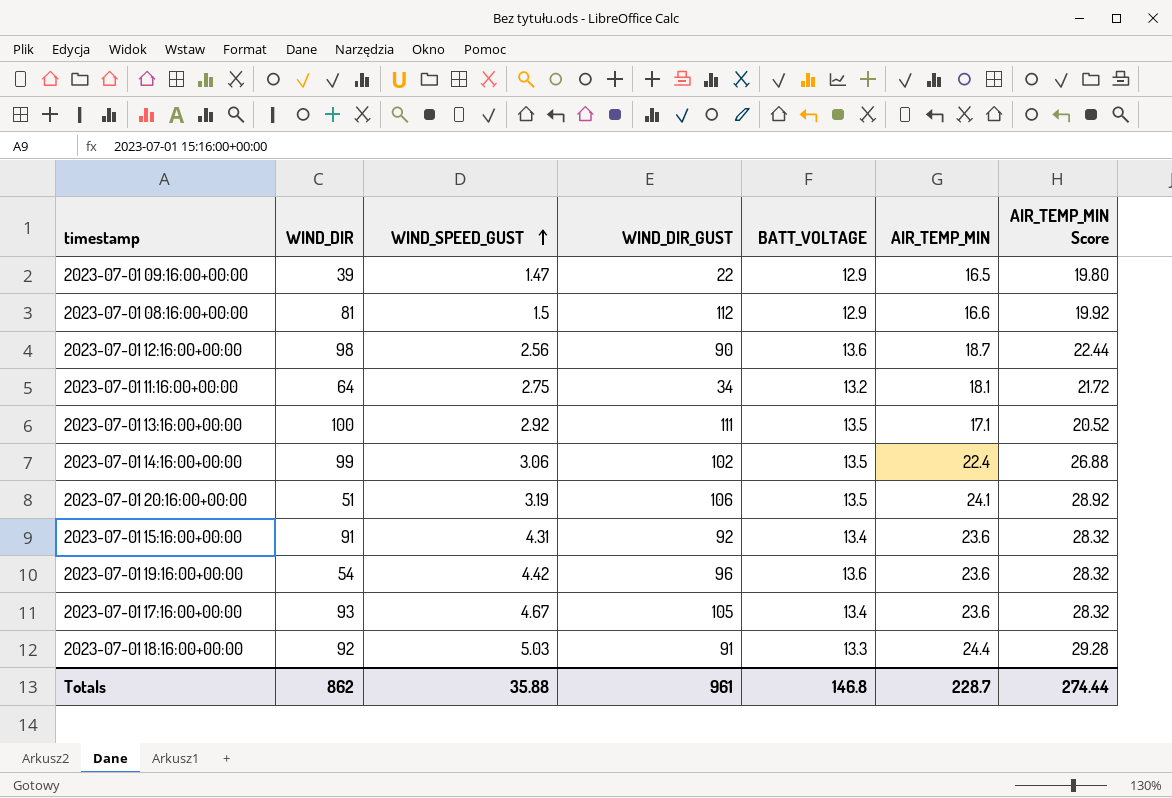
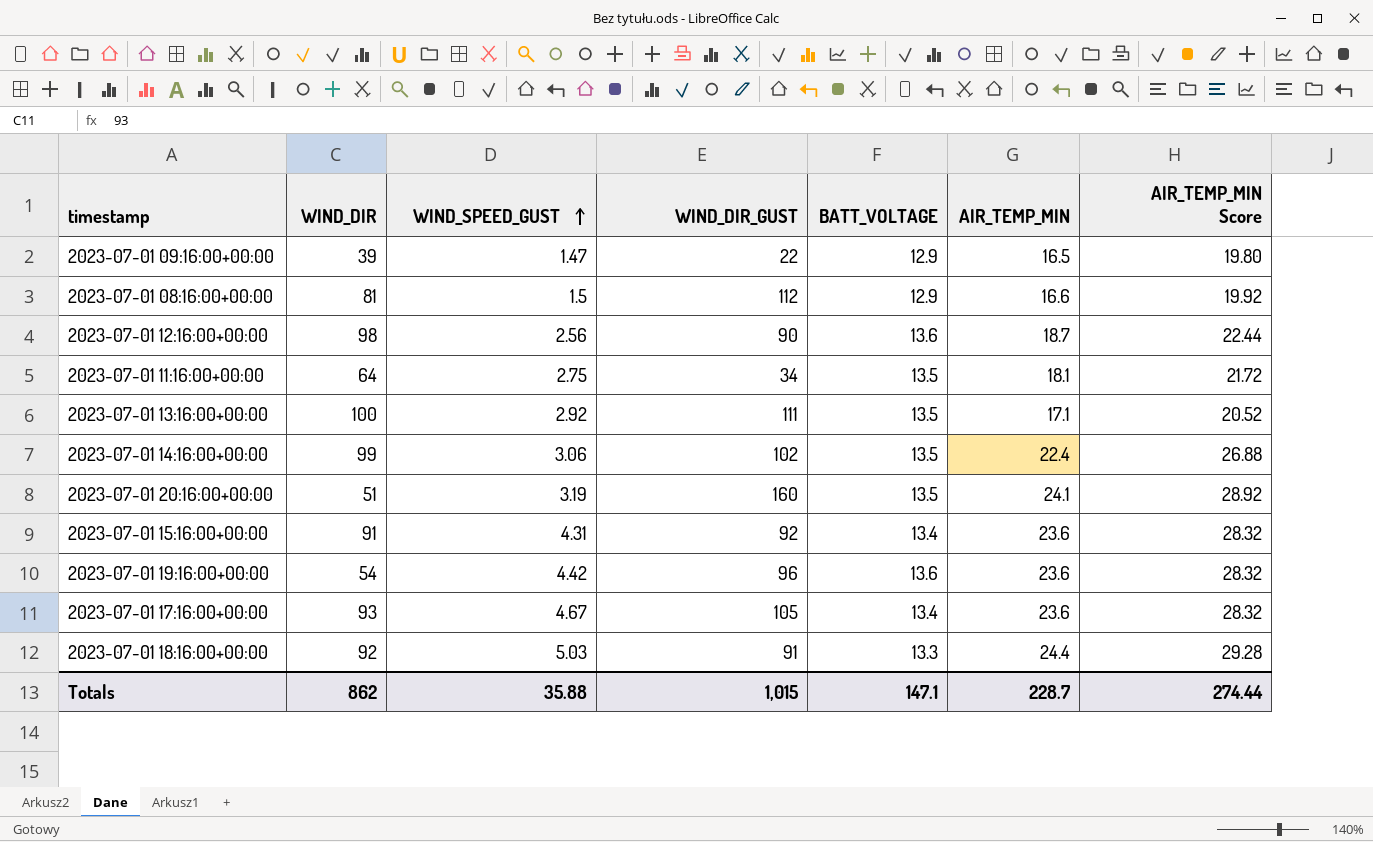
2023-07-01 11:16:00+00:00 | BATT_VOLTAGE: 13.2 -> 13.5
2023-07-01 20:16:00+00:00 | WIND_DIR_GUST: 106 -> 160
Totals | WIND_DIR_GUST: 961 -> 1,015
Totals | BATT_VOLTAGE: 146.8 -> 147.1

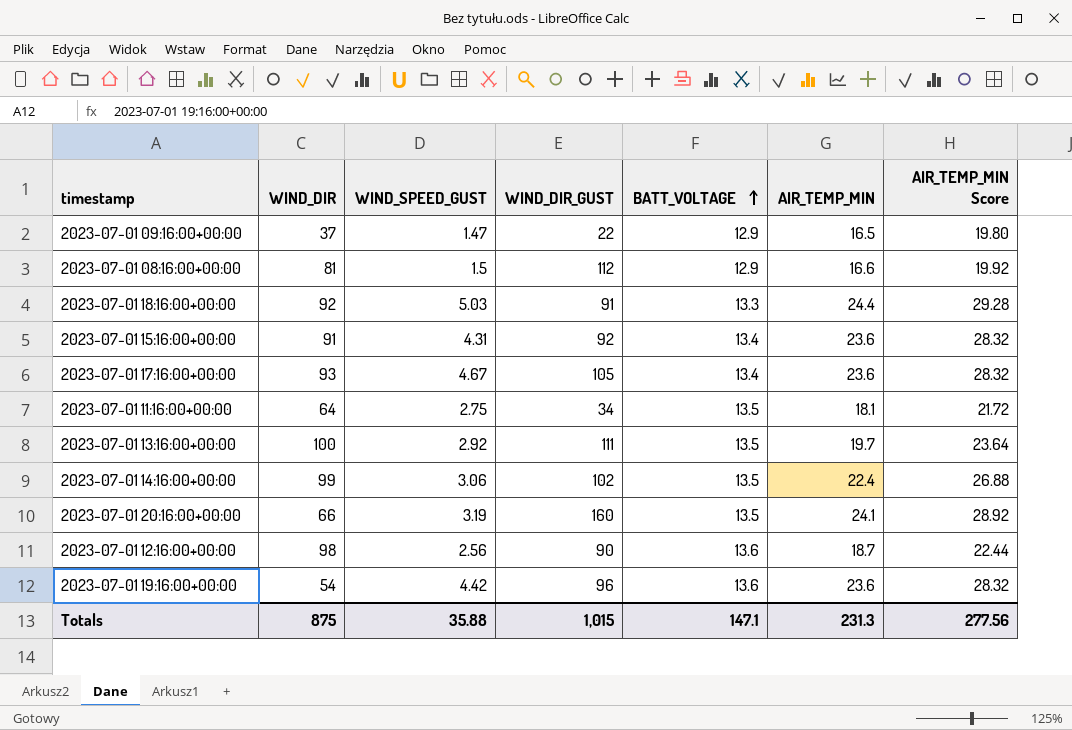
row order: WIND_SPEED_GUST ascending -> BATT_VOLTAGE ascending
2023-07-01 09:16:00+00:00 | WIND_DIR: 39 -> 37
2023-07-01 13:16:00+00:00 | AIR_TEMP_MIN: 17.1 -> 19.7
2023-07-01 13:16:00+00:00 | AIR_TEMP_MIN Score: 20.52 -> 23.64
2023-07-01 20:16:00+00:00 | WIND_DIR: 51 -> 66
Totals | WIND_DIR: 862 -> 875
Totals | AIR_TEMP_MIN: 228.7 -> 231.3
Totals | AIR_TEMP_MIN Score: 274.44 -> 277.56

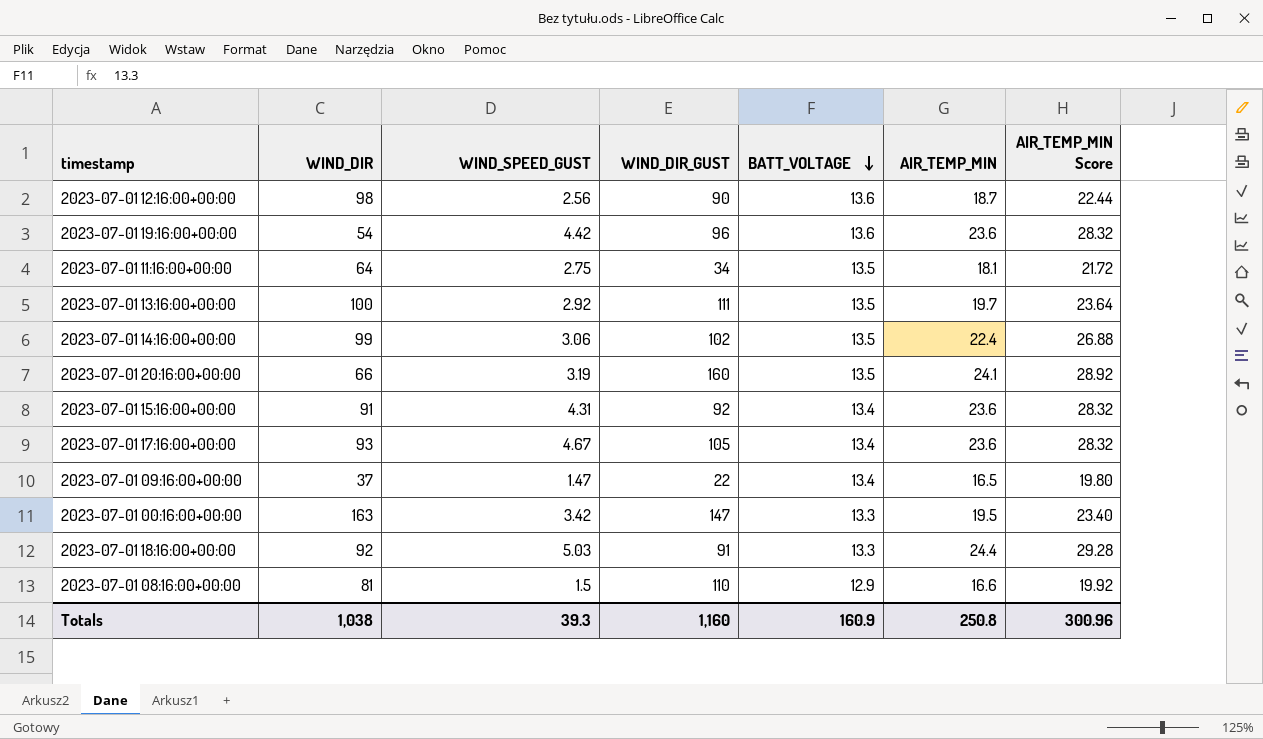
row order: BATT_VOLTAGE ascending -> BATT_VOLTAGE descending
2023-07-01 09:16:00+00:00 | BATT_VOLTAGE: 12.9 -> 13.4
row 2023-07-01 00:16:00+00:00: none -> 163 | 3.42 | 147 | 13.3 | 19.5 | 23.40
2023-07-01 08:16:00+00:00 | WIND_DIR_GUST: 112 -> 110
Totals | WIND_DIR: 875 -> 1,038
Totals | WIND_SPEED_GUST: 35.88 -> 39.3
Totals | WIND_DIR_GUST: 1,015 -> 1,160
Totals | BATT_VOLTAGE: 147.1 -> 160.9
Totals | AIR_TEMP_MIN: 231.3 -> 250.8
Totals | AIR_TEMP_MIN Score: 277.56 -> 300.96

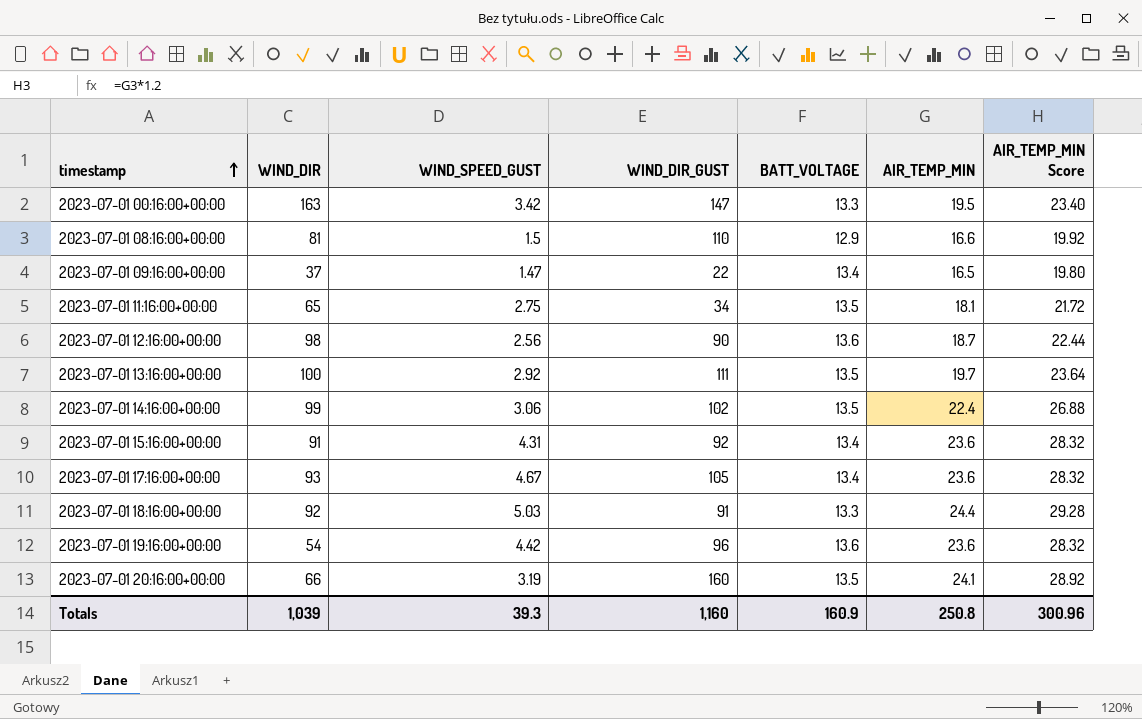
row order: BATT_VOLTAGE descending -> timestamp ascending
2023-07-01 11:16:00+00:00 | WIND_DIR: 64 -> 65
Totals | WIND_DIR: 1,038 -> 1,039

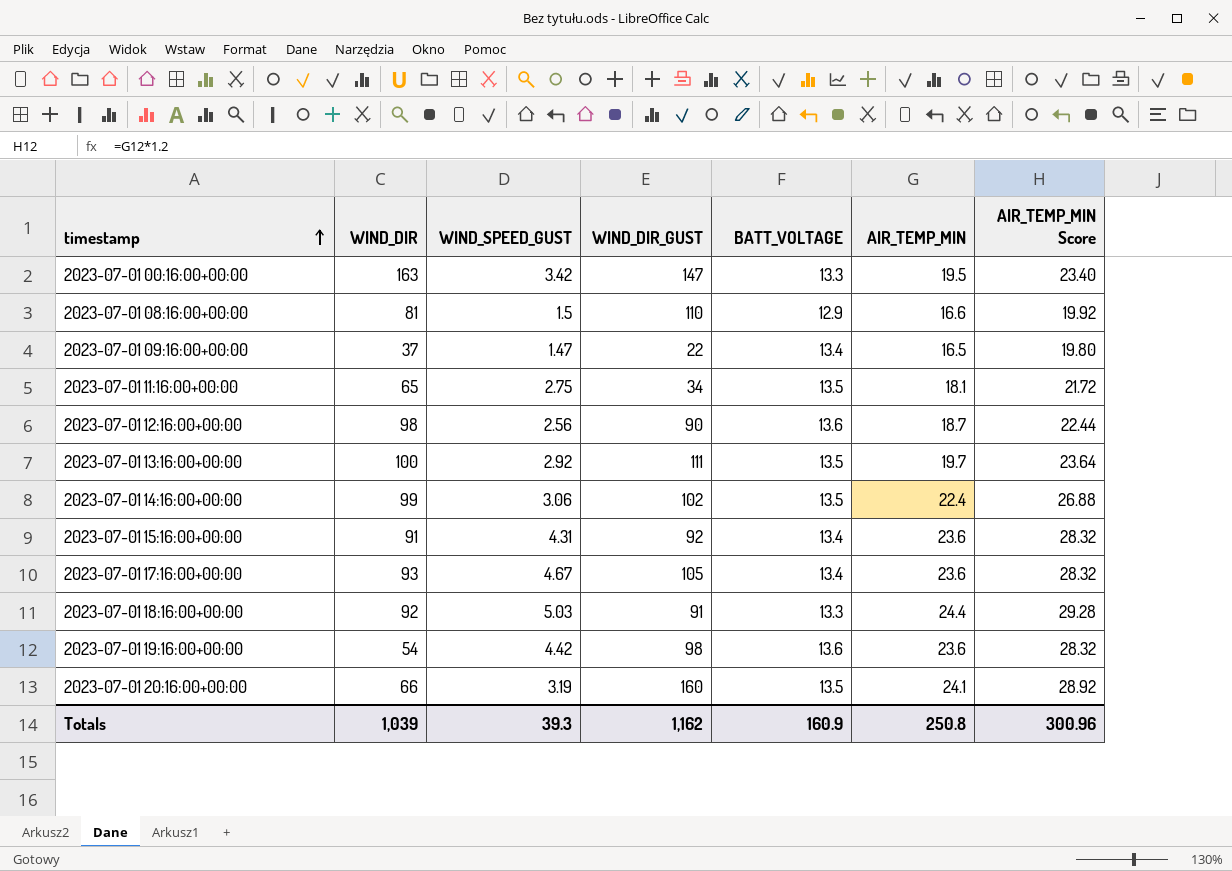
2023-07-01 19:16:00+00:00 | WIND_DIR_GUST: 96 -> 98
Totals | WIND_DIR_GUST: 1,160 -> 1,162

